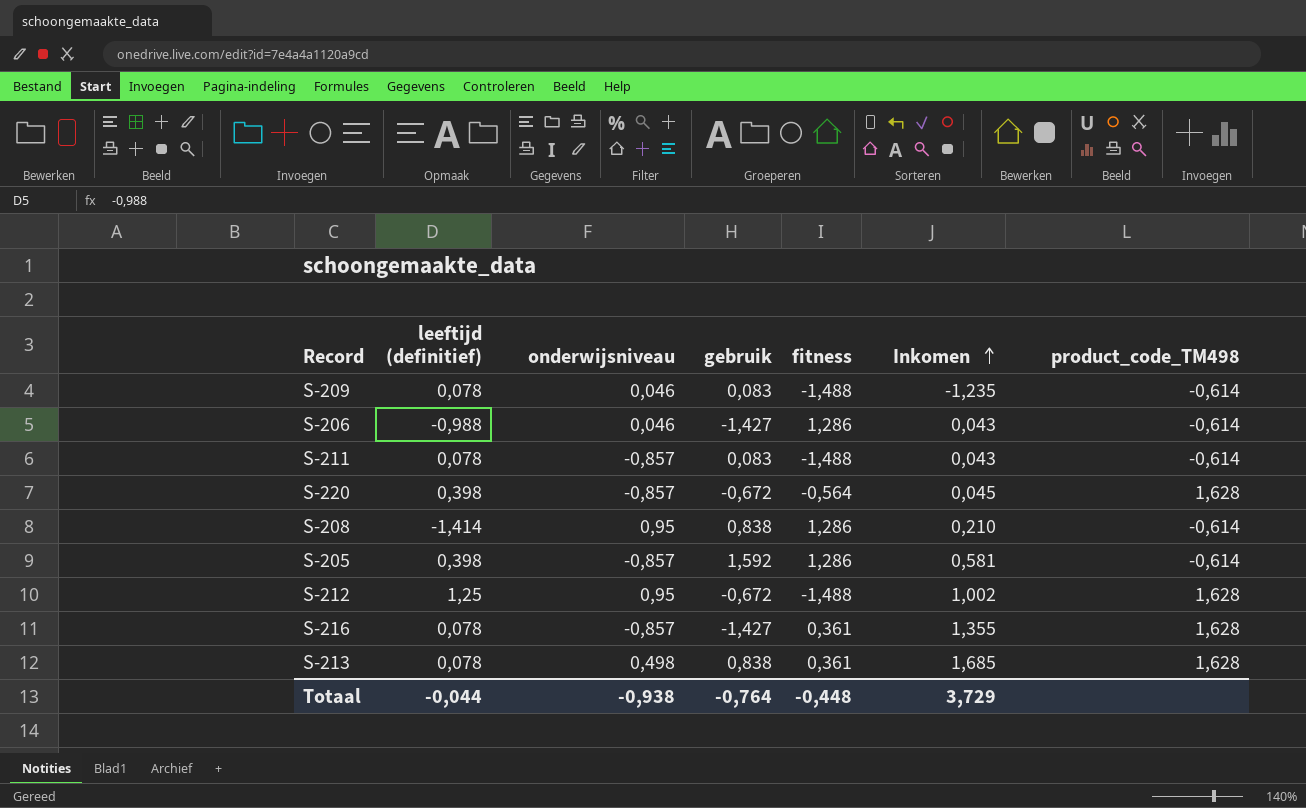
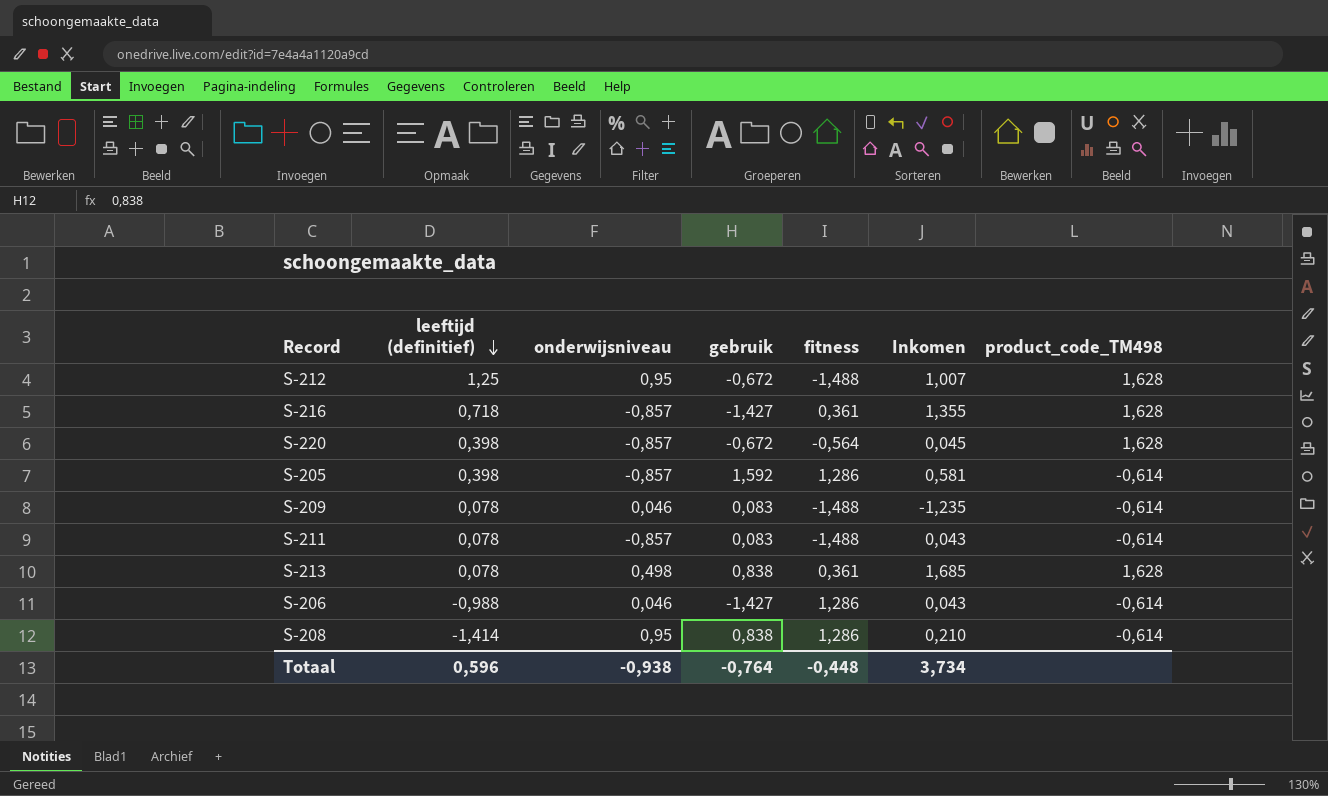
row order: Inkomen ascending -> leeftijd (definitief) descending
S-212 | Inkomen: 1,002 -> 1,007
S-216 | leeftijd (definitief): 0,078 -> 0,718
Totaal | leeftijd (definitief): -0,044 -> 0,596
Totaal | Inkomen: 3,729 -> 3,734

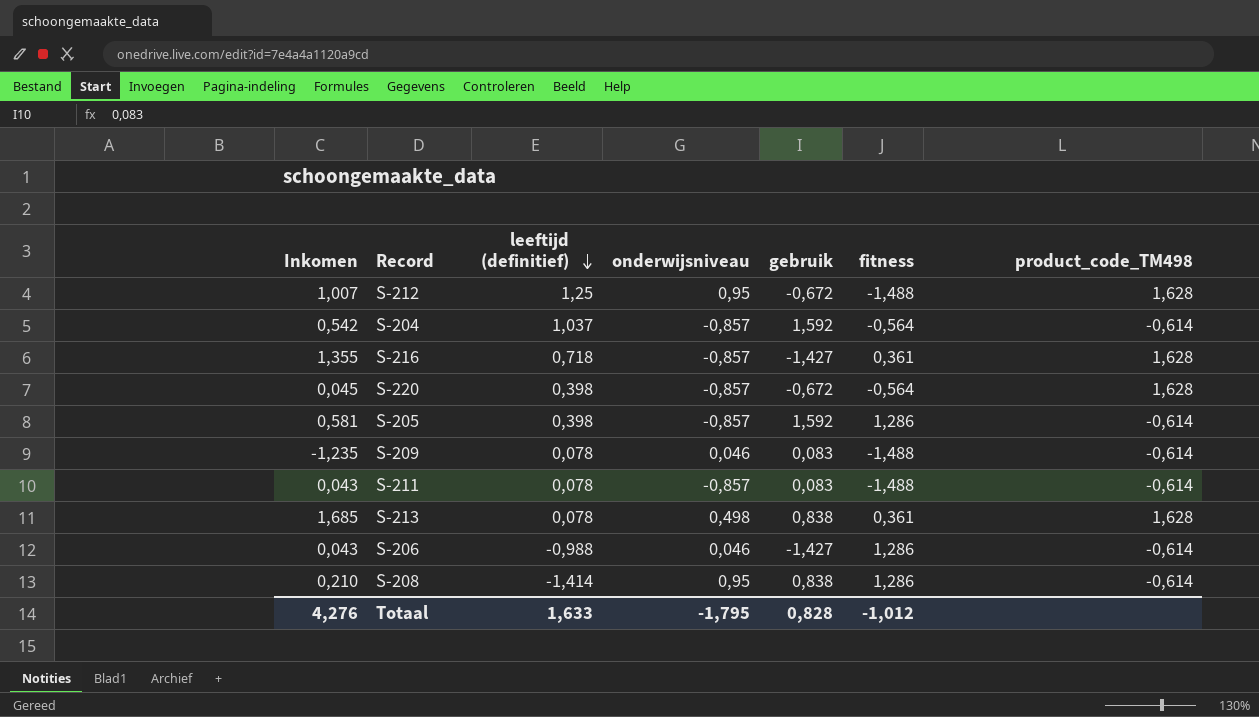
column Inkomen | position: 6 -> 1
row S-204: none -> 0,542 | 1,037 | -0,857 | 1,592 | -0,564 | -0,614
Totaal | Inkomen: 3,734 -> 4,276
Totaal | leeftijd (definitief): 0,596 -> 1,633
Totaal | onderwijsniveau: -0,938 -> -1,795
Totaal | gebruik: -0,764 -> 0,828
Totaal | fitness: -0,448 -> -1,012

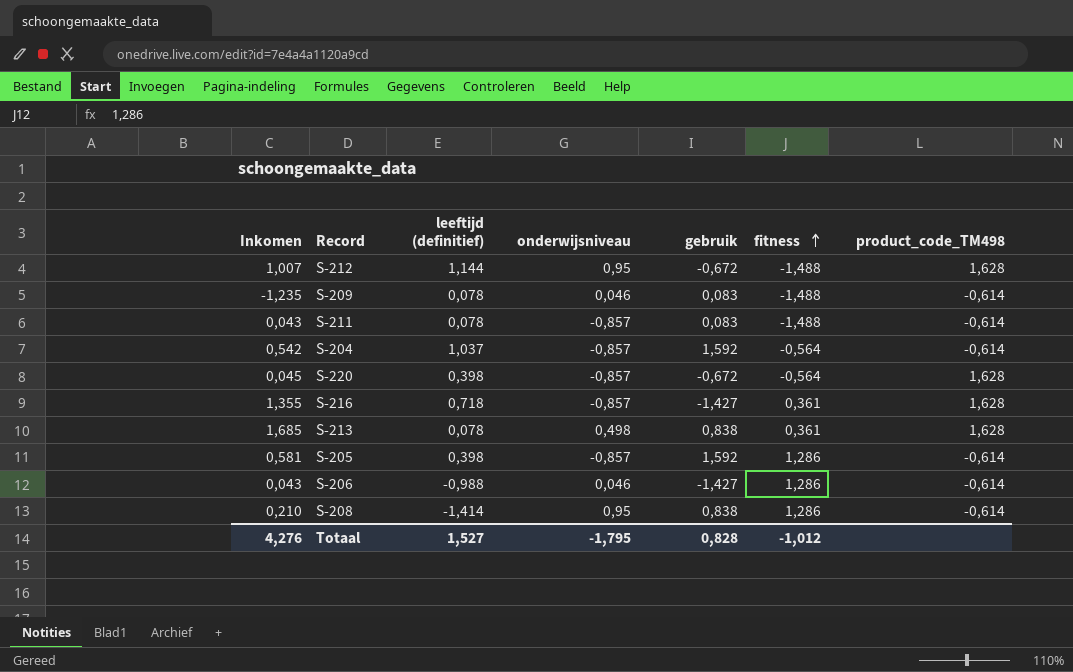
row order: leeftijd (definitief) descending -> fitness ascending
S-212 | leeftijd (definitief): 1,25 -> 1,144
Totaal | leeftijd (definitief): 1,633 -> 1,527

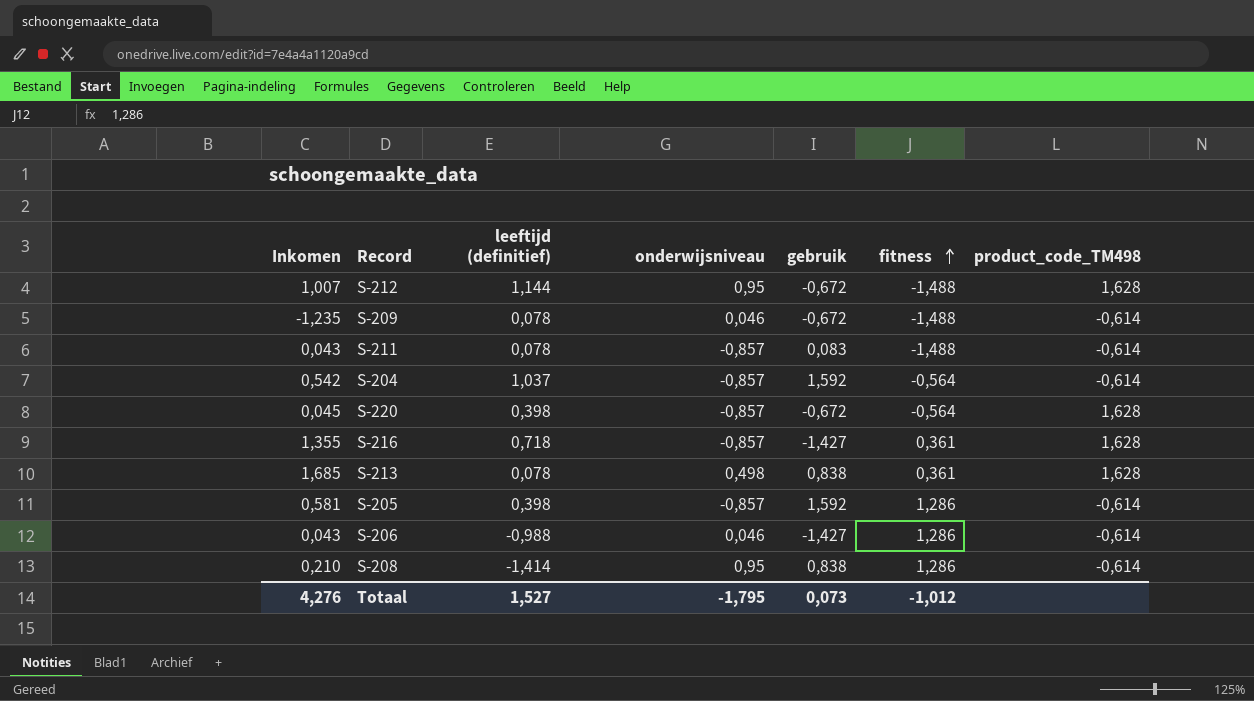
S-209 | gebruik: 0,083 -> -0,672
Totaal | gebruik: 0,828 -> 0,073

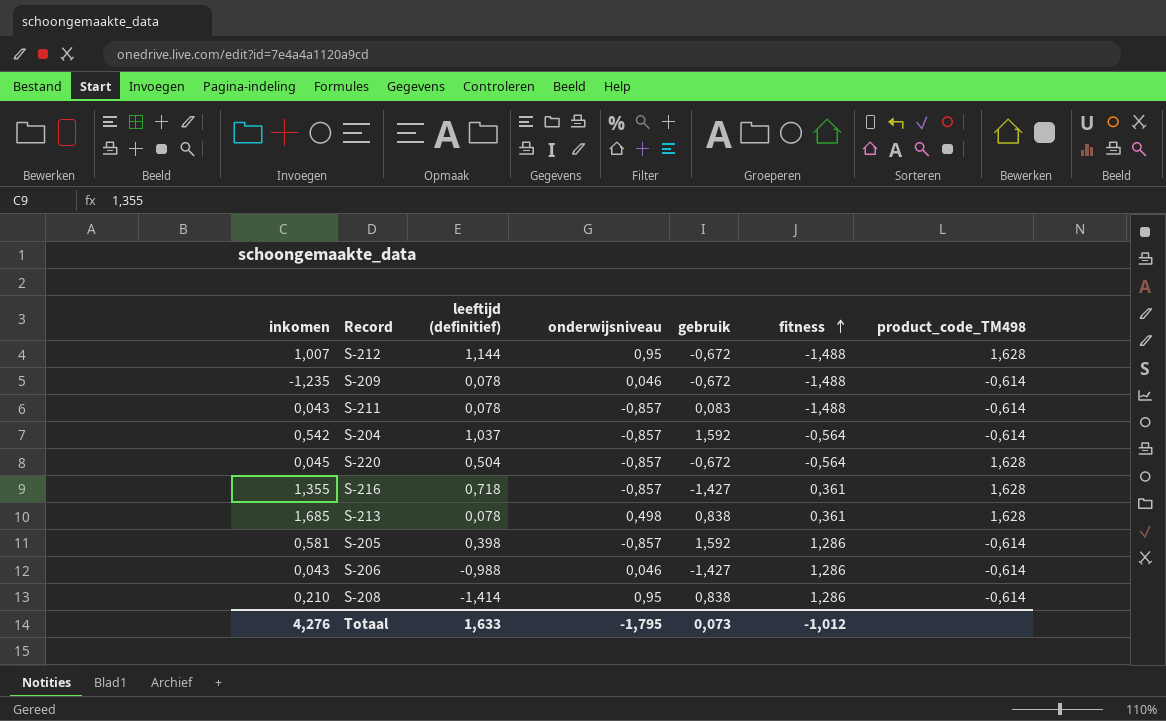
column name: Inkomen -> inkomen
S-220 | leeftijd (definitief): 0,398 -> 0,504
Totaal | leeftijd (definitief): 1,527 -> 1,633

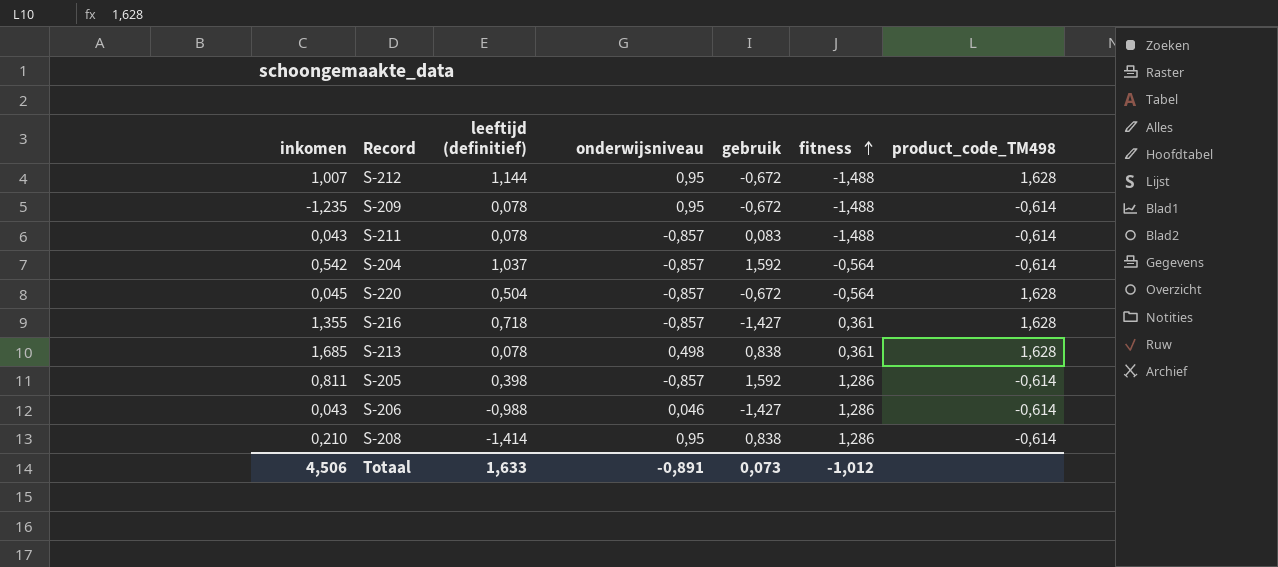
S-209 | onderwijsniveau: 0,046 -> 0,95
S-205 | inkomen: 0,581 -> 0,811
Totaal | inkomen: 4,276 -> 4,506
Totaal | onderwijsniveau: -1,795 -> -0,891

